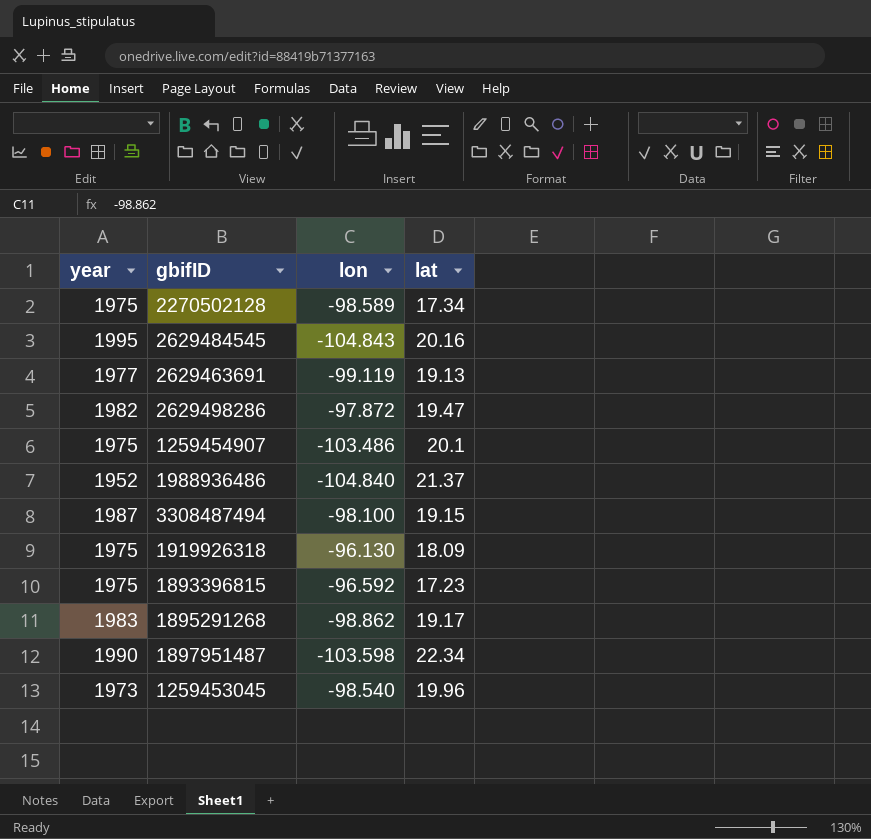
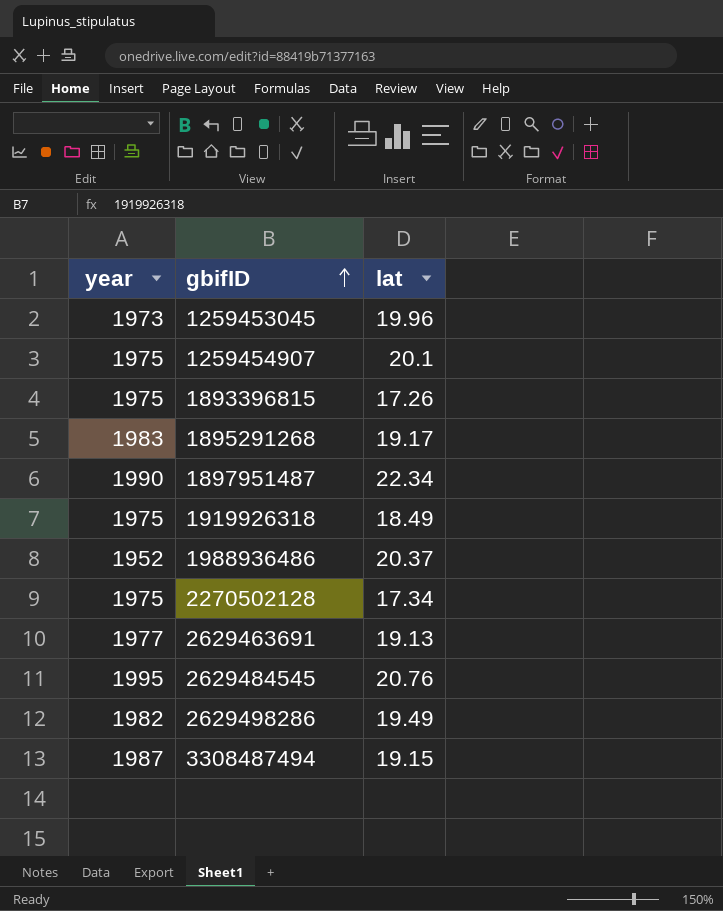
row order: none -> gbifID ascending
column lon | position: 3 -> none
1893396815 | lat: 17.23 -> 17.26
1919926318 | lat: 18.09 -> 18.49
1988936486 | lat: 21.37 -> 20.37
2629484545 | lat: 20.16 -> 20.76
2629498286 | lat: 19.47 -> 19.49

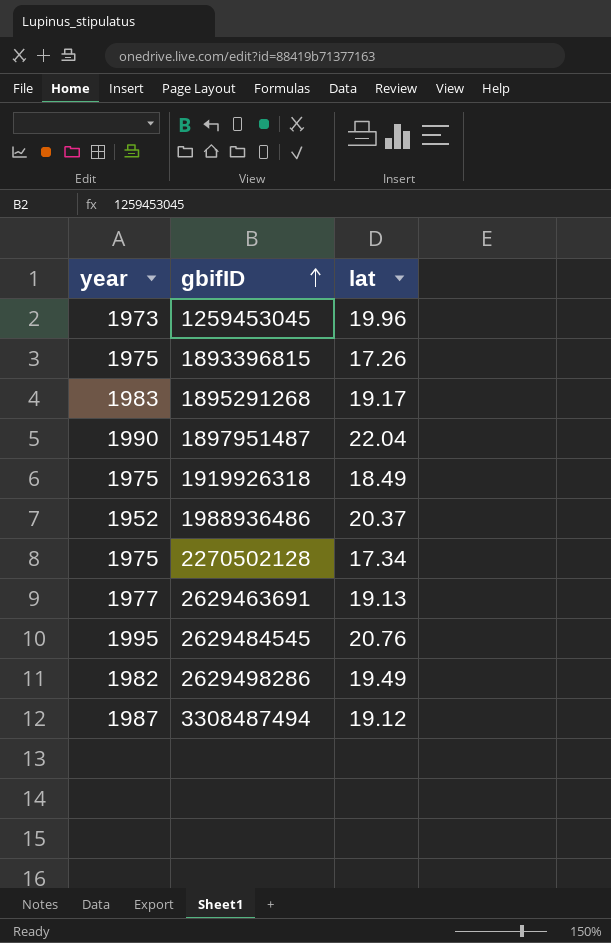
row 1259454907: 1975 | 20.1 -> none
1897951487 | lat: 22.34 -> 22.04
3308487494 | lat: 19.15 -> 19.12

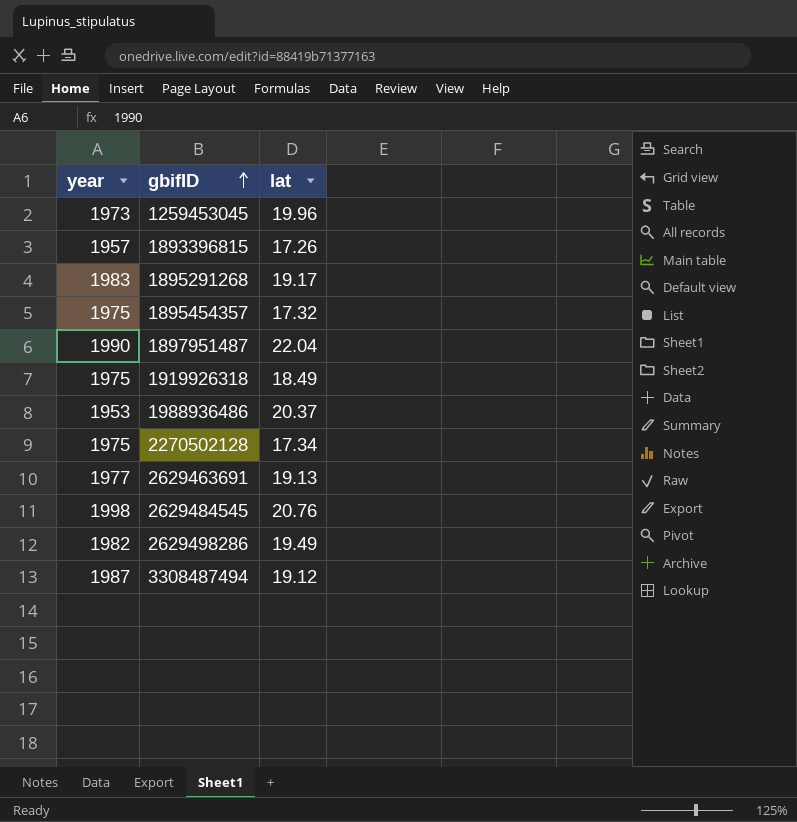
1893396815 | year: 1975 -> 1957
row 1895454357: none -> 1975 | 17.32
1988936486 | year: 1952 -> 1953
2629484545 | year: 1995 -> 1998

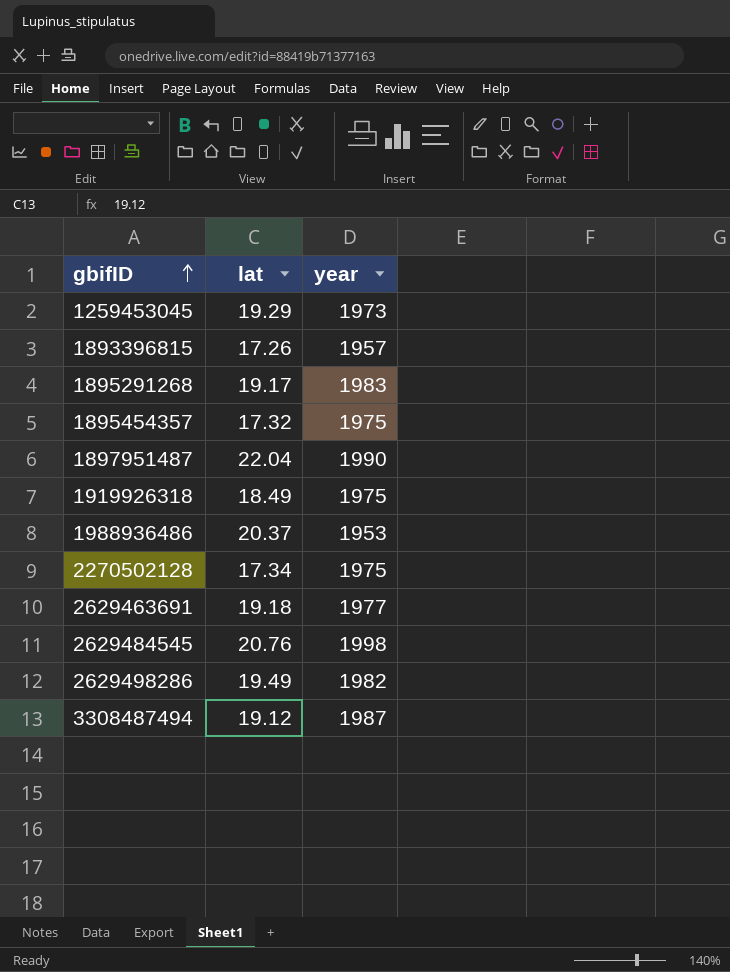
column year | position: 1 -> 3
1259453045 | lat: 19.96 -> 19.29
2629463691 | lat: 19.13 -> 19.18

